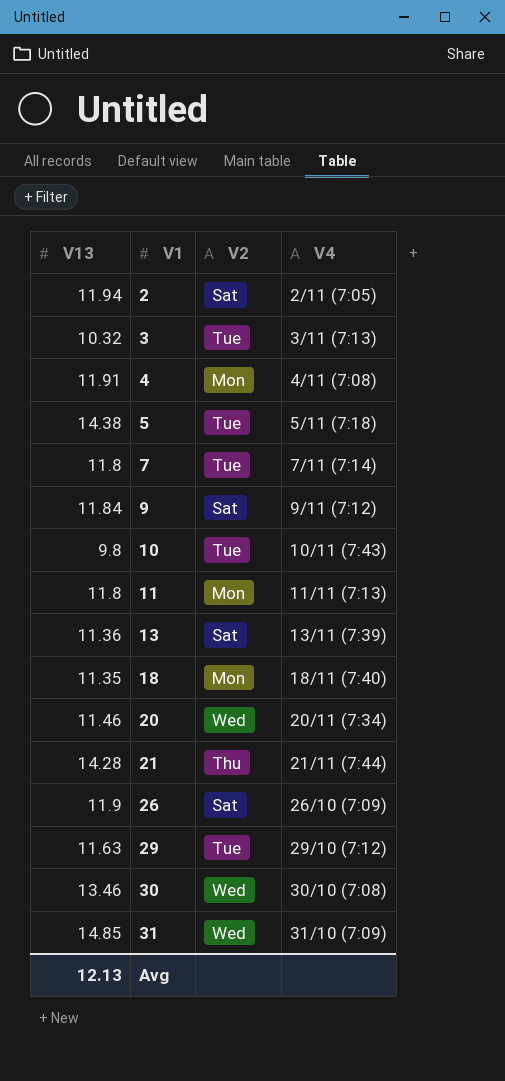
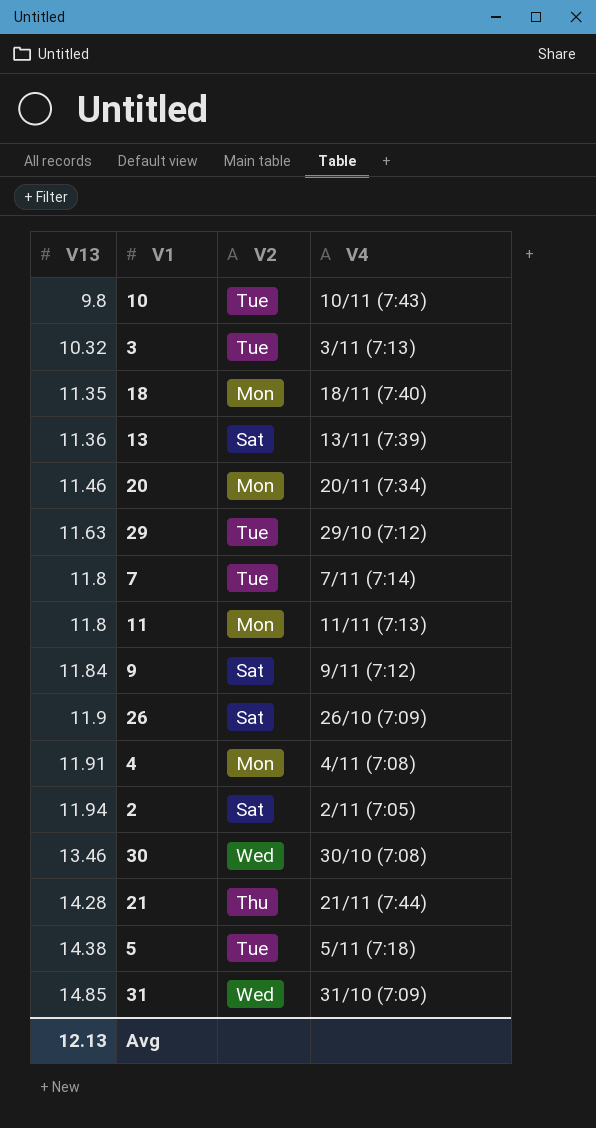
row order: V1 ascending -> V13 ascending
20 | V2: Wed -> Mon

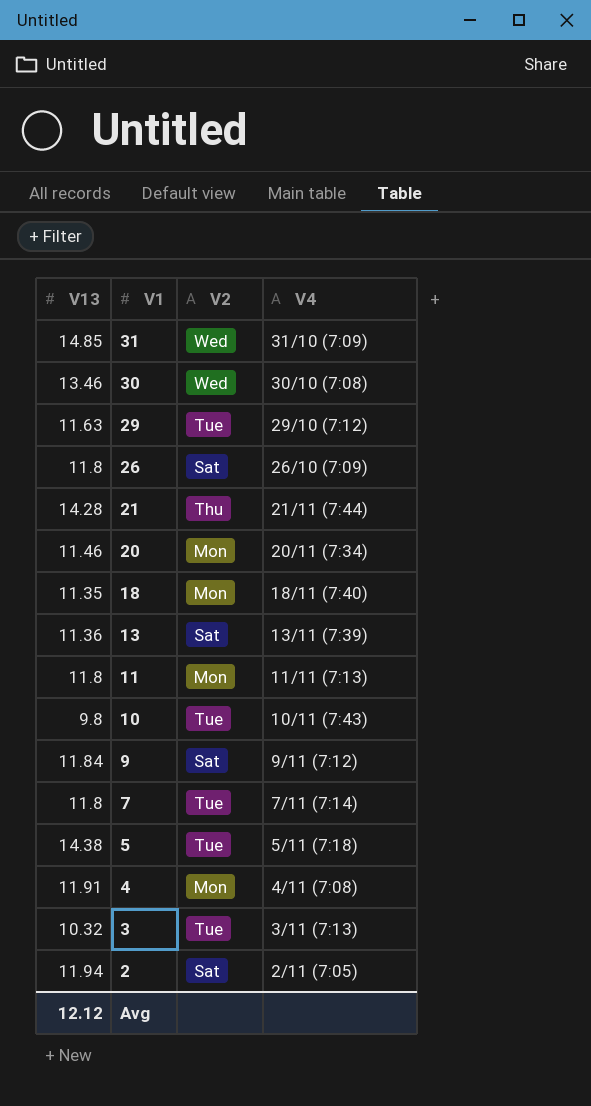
row order: V13 ascending -> V1 descending
26 | V13: 11.9 -> 11.8
Avg | V13: 12.13 -> 12.12

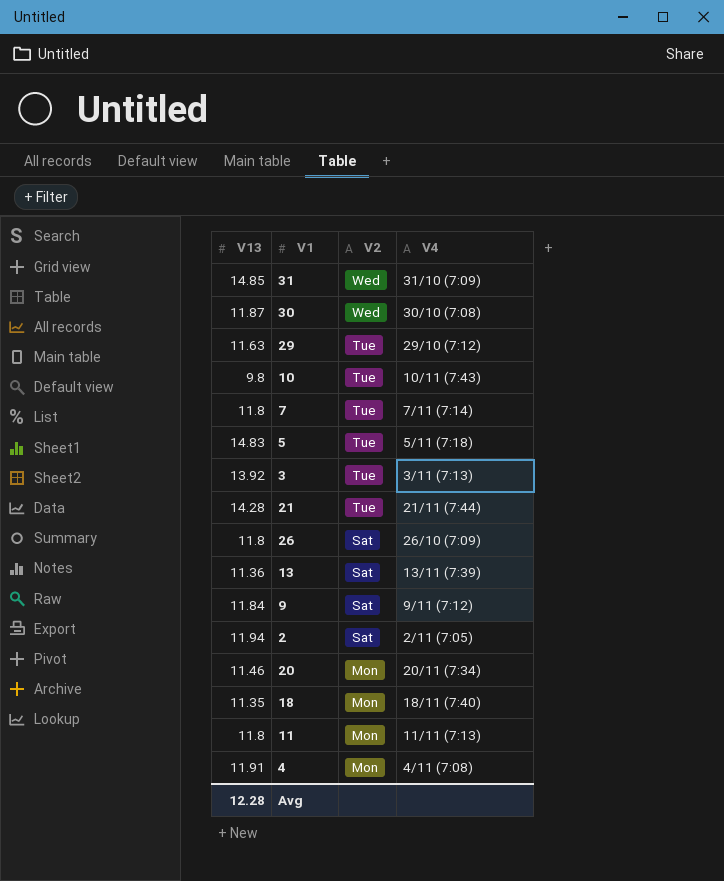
row order: V1 descending -> V2 descending
30 | V13: 13.46 -> 11.87
5 | V13: 14.38 -> 14.83
3 | V13: 10.32 -> 13.92
21 | V2: Thu -> Tue
Avg | V13: 12.12 -> 12.28

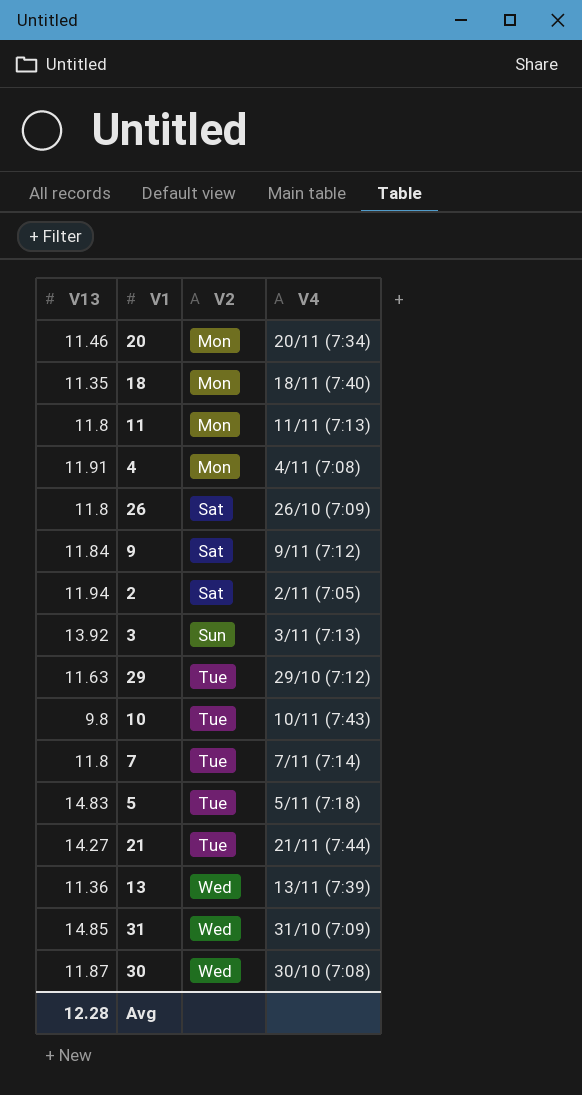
row order: V2 descending -> V2 ascending
3 | V2: Tue -> Sun
21 | V13: 14.28 -> 14.27
13 | V2: Sat -> Wed

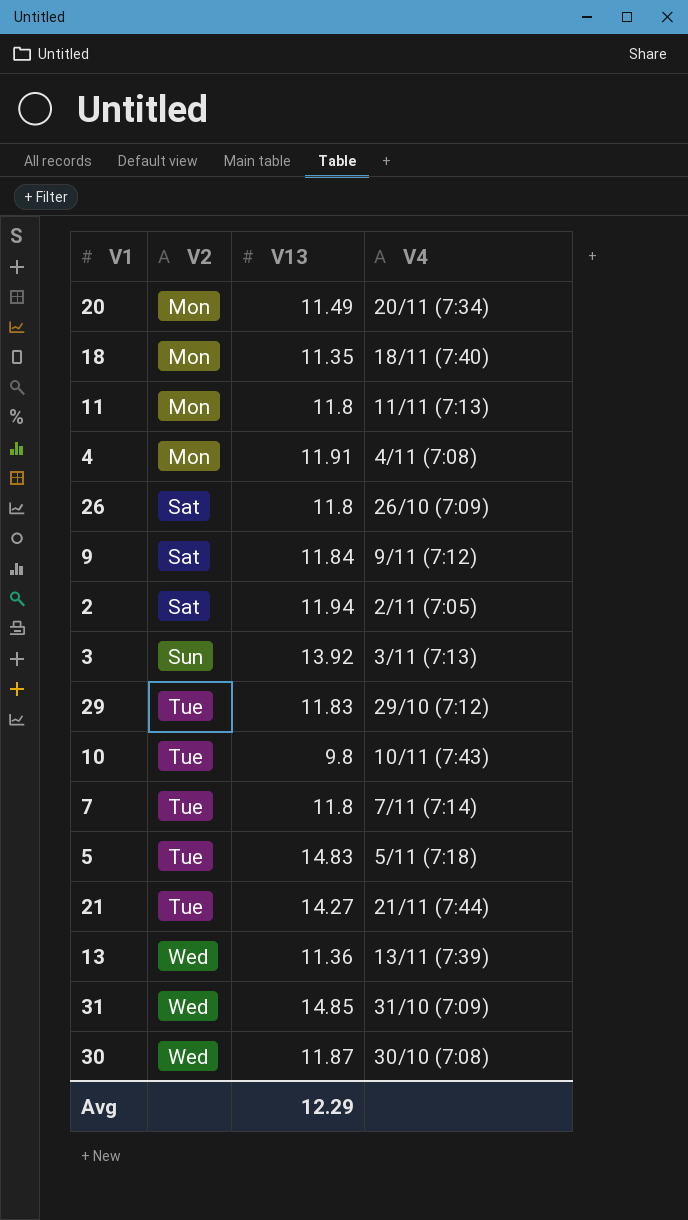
column V13 | position: 1 -> 3
20 | V13: 11.46 -> 11.49
29 | V13: 11.63 -> 11.83
Avg | V13: 12.28 -> 12.29

